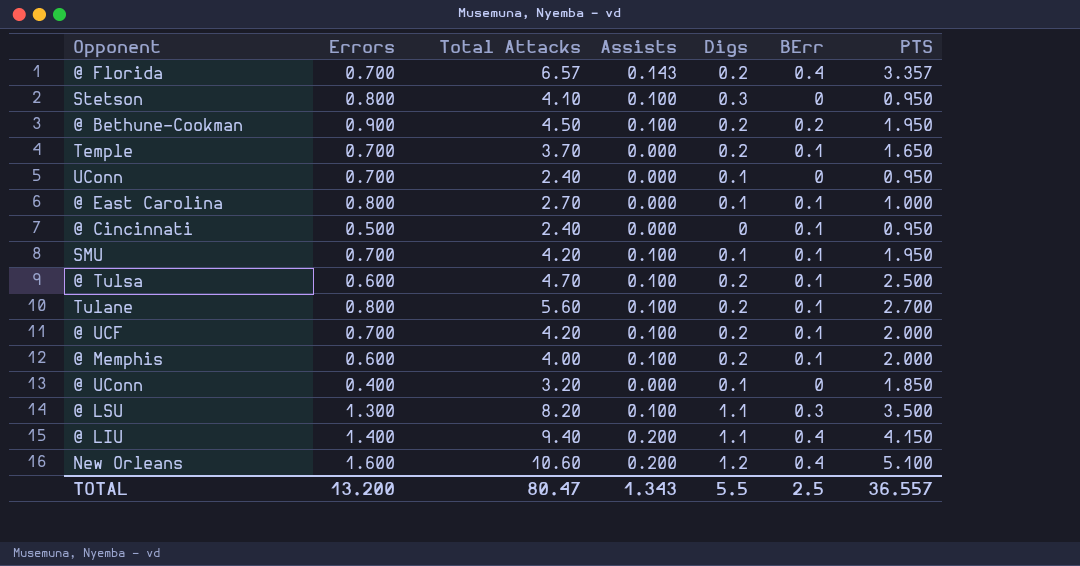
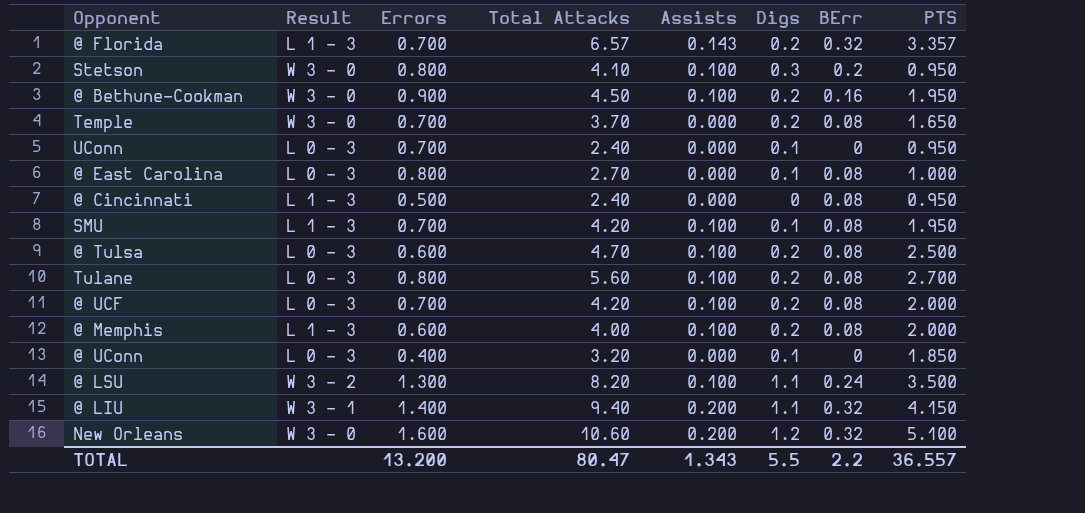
column Result | position: none -> 2
@ Florida | BErr: 0.4 -> 0.32
Stetson | BErr: 0 -> 0.2
@ Bethune-Cookman | BErr: 0.2 -> 0.16
Temple | BErr: 0.1 -> 0.08
@ East Carolina | BErr: 0.1 -> 0.08
@ Cincinnati | BErr: 0.1 -> 0.08
SMU | BErr: 0.1 -> 0.08
@ Tulsa | BErr: 0.1 -> 0.08
Tulane | BErr: 0.1 -> 0.08
@ UCF | BErr: 0.1 -> 0.08
@ Memphis | BErr: 0.1 -> 0.08
@ LSU | BErr: 0.3 -> 0.24
@ LIU | BErr: 0.4 -> 0.32
New Orleans | BErr: 0.4 -> 0.32
TOTAL | BErr: 2.5 -> 2.2

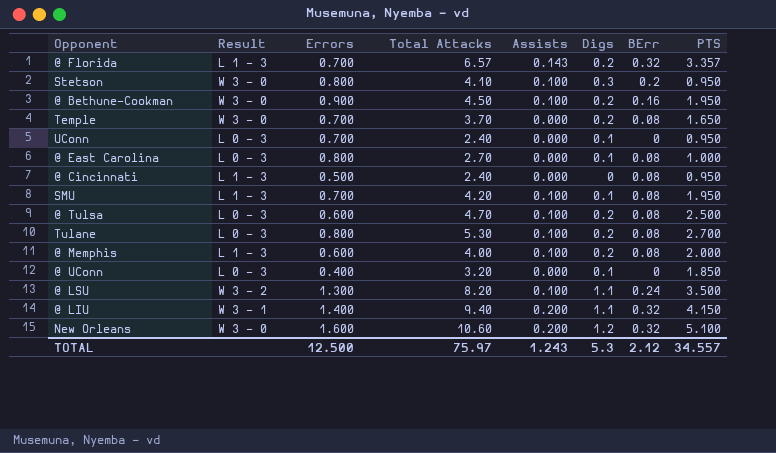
row @ UCF: L 0 - 3 | 0.700 | 4.20 | 0.100 | 0.2 | 0.08 | 2.000 -> none
Tulane | Total Attacks: 5.60 -> 5.30
TOTAL | Errors: 13.200 -> 12.500
TOTAL | Total Attacks: 80.47 -> 75.97
TOTAL | Assists: 1.343 -> 1.243
TOTAL | Digs: 5.5 -> 5.3
TOTAL | BErr: 2.2 -> 2.12
TOTAL | PTS: 36.557 -> 34.557

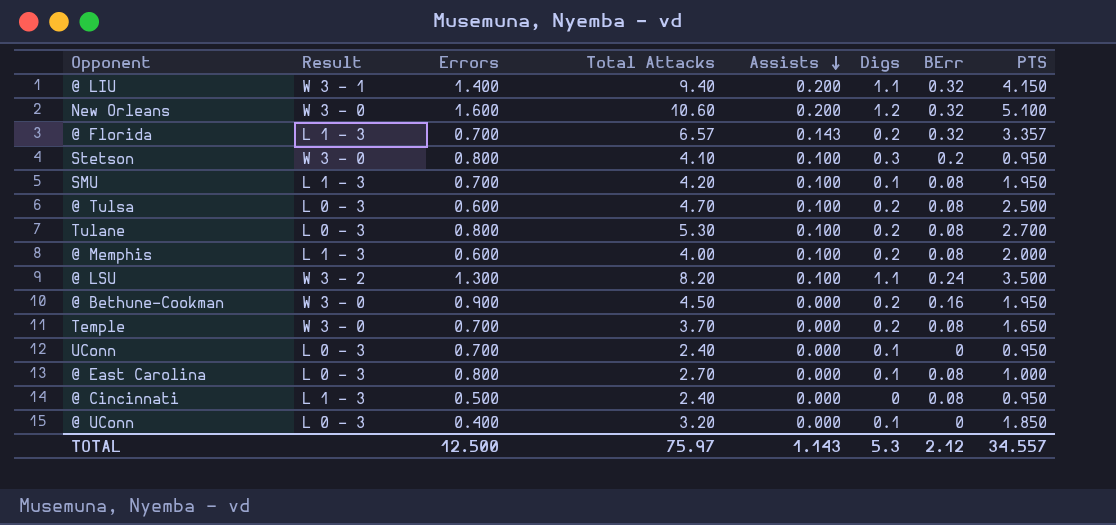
row order: none -> Assists descending
@ Bethune-Cookman | Assists: 0.100 -> 0.000
TOTAL | Assists: 1.243 -> 1.143

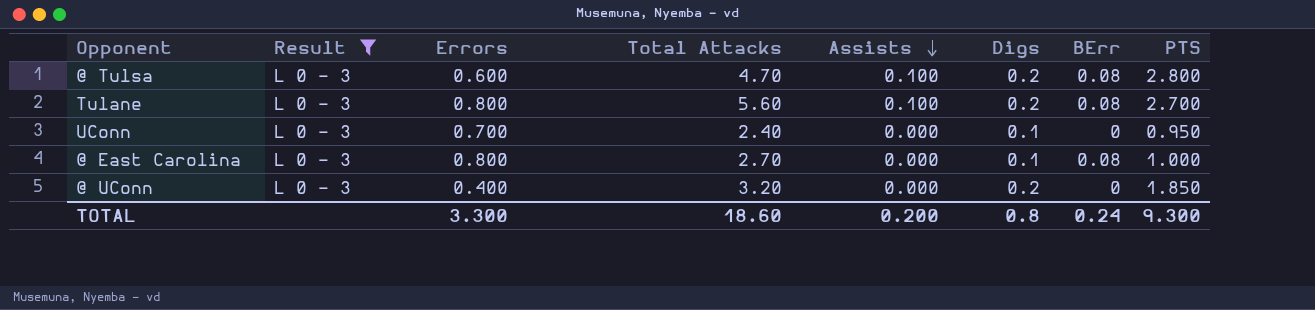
filter: none -> Result = L 0 - 3
@ Tulsa | PTS: 2.500 -> 2.800
Tulane | Total Attacks: 5.30 -> 5.60
@ UConn | Digs: 0.1 -> 0.2
TOTAL | Errors: 12.500 -> 3.300
TOTAL | Total Attacks: 75.97 -> 18.60
TOTAL | Assists: 1.143 -> 0.200
TOTAL | Digs: 5.3 -> 0.8
TOTAL | BErr: 2.12 -> 0.24
TOTAL | PTS: 34.557 -> 9.300

